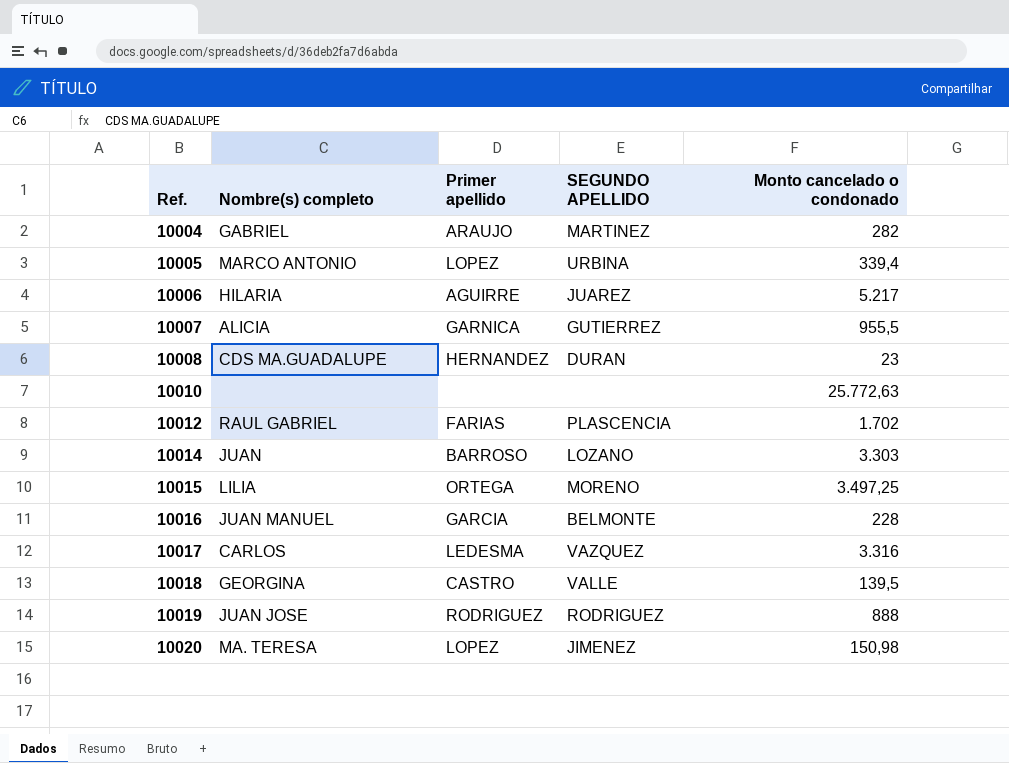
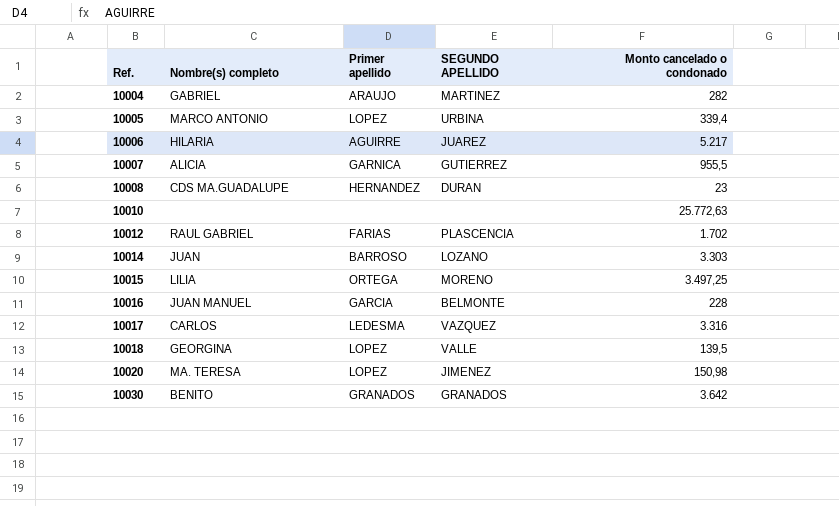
row 10019: JUAN JOSE | RODRIGUEZ | RODRIGUEZ | 888 -> none
10018 | Primer apellido: CASTRO -> LOPEZ
row 10030: none -> BENITO | GRANADOS | GRANADOS | 3.642

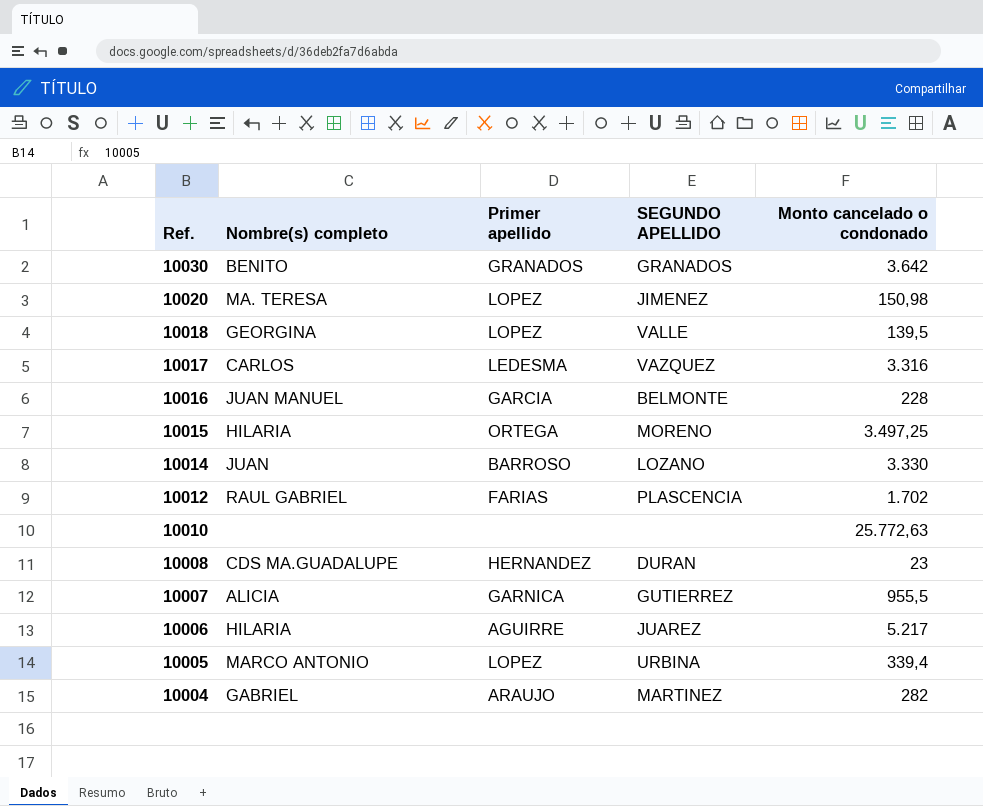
row order: Ref. ascending -> Ref. descending
10015 | Nombre(s) completo: LILIA -> HILARIA
10014 | Monto cancelado o condonado: 3.303 -> 3.330

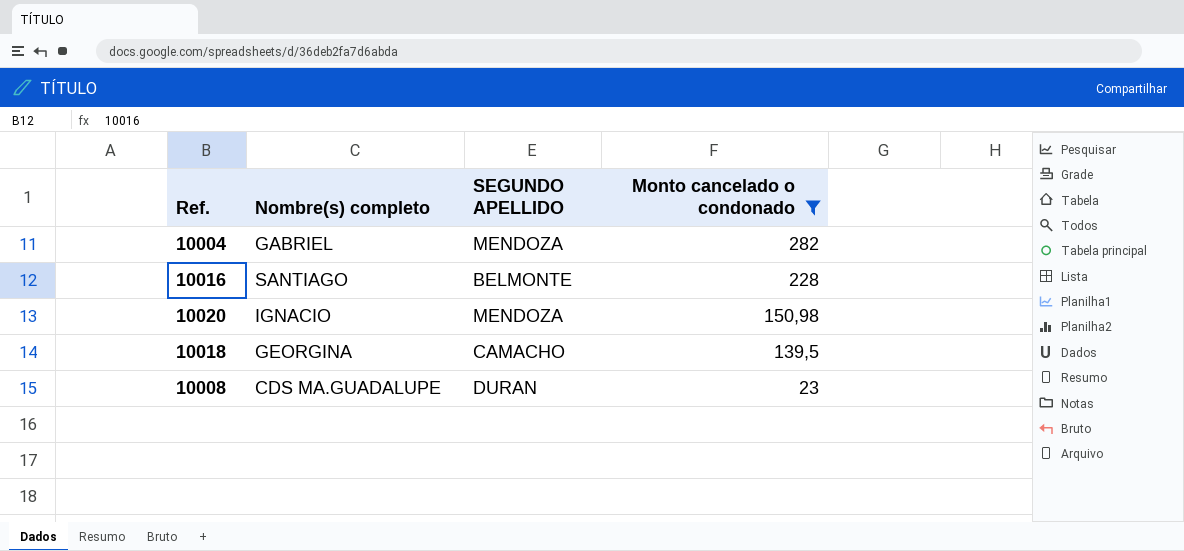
filter: none -> Monto cancelado o condonado <= 282
row order: Ref. descending -> Monto cancelado o condonado descending
column Primer apellido | position: 3 -> none
10004 | SEGUNDO APELLIDO: MARTINEZ -> MENDOZA
10016 | Nombre(s) completo: JUAN MANUEL -> SANTIAGO
10020 | Nombre(s) completo: MA. TERESA -> IGNACIO
10020 | SEGUNDO APELLIDO: JIMENEZ -> MENDOZA
10018 | SEGUNDO APELLIDO: VALLE -> CAMACHO

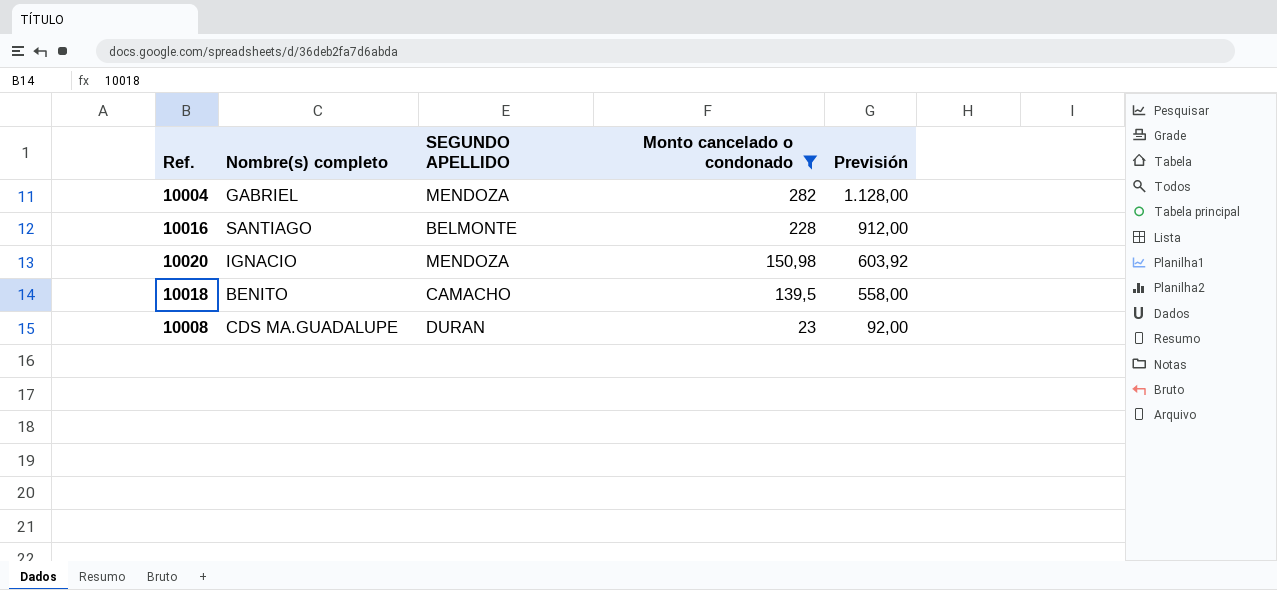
column Previsión | formula: none -> [Monto cancelado o condonado] * 4
10018 | Nombre(s) completo: GEORGINA -> BENITO

